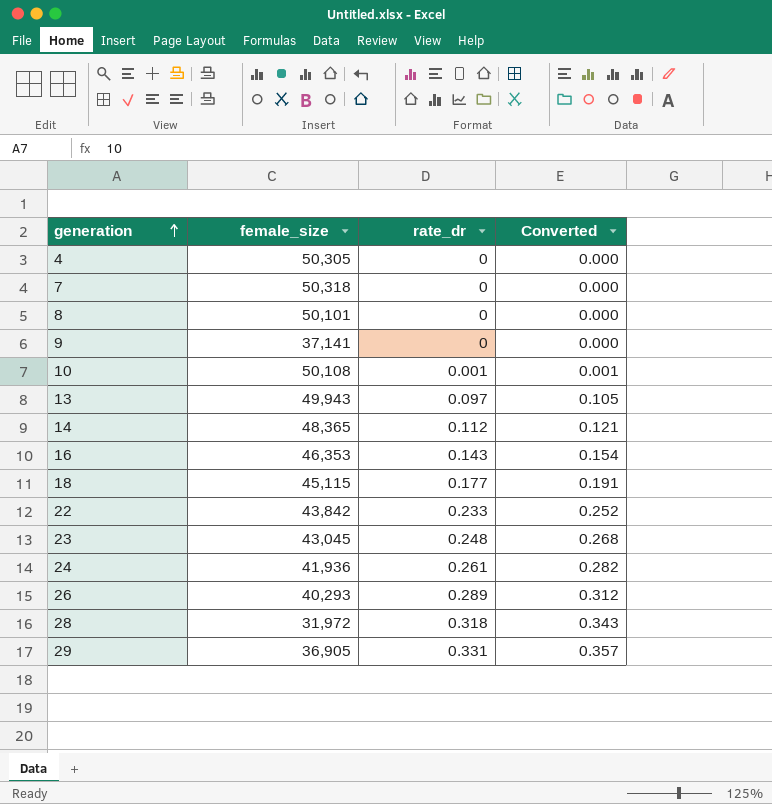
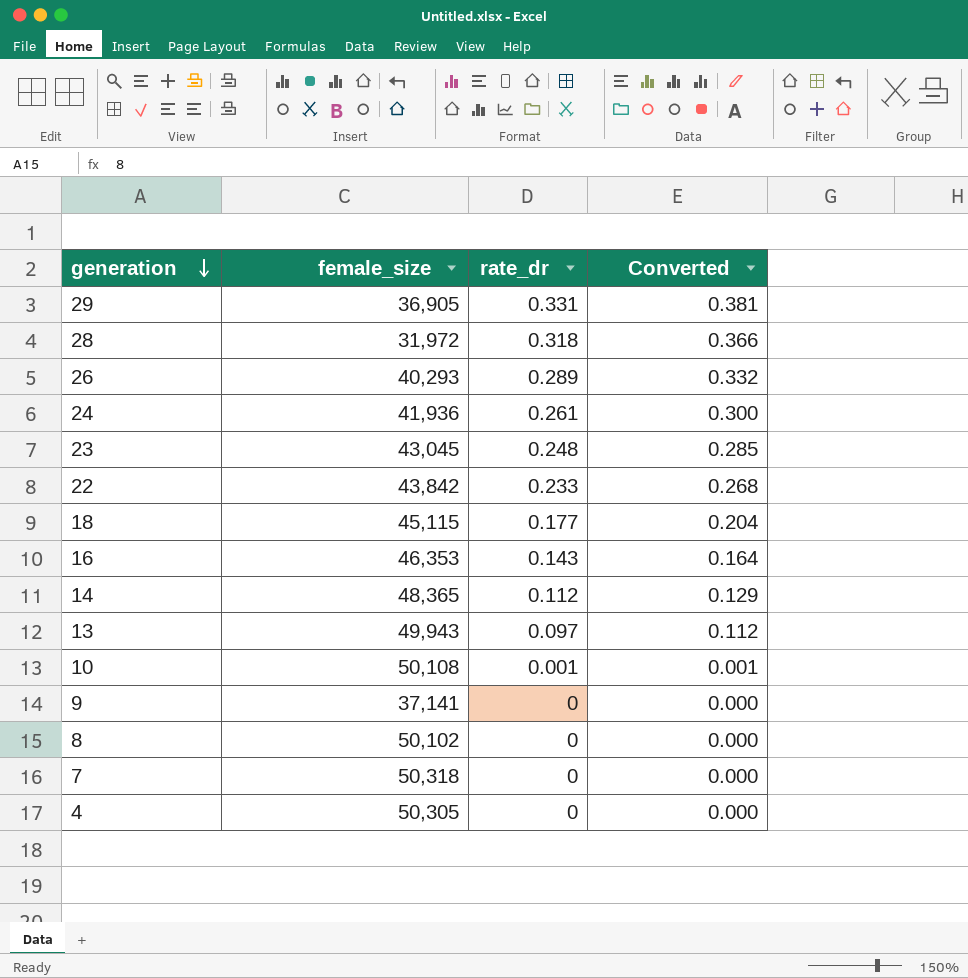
row order: generation ascending -> generation descending
column Converted | formula: [rate_dr] * 1.08 -> [rate_dr] * 1.15
8 | female_size: 50,101 -> 50,102

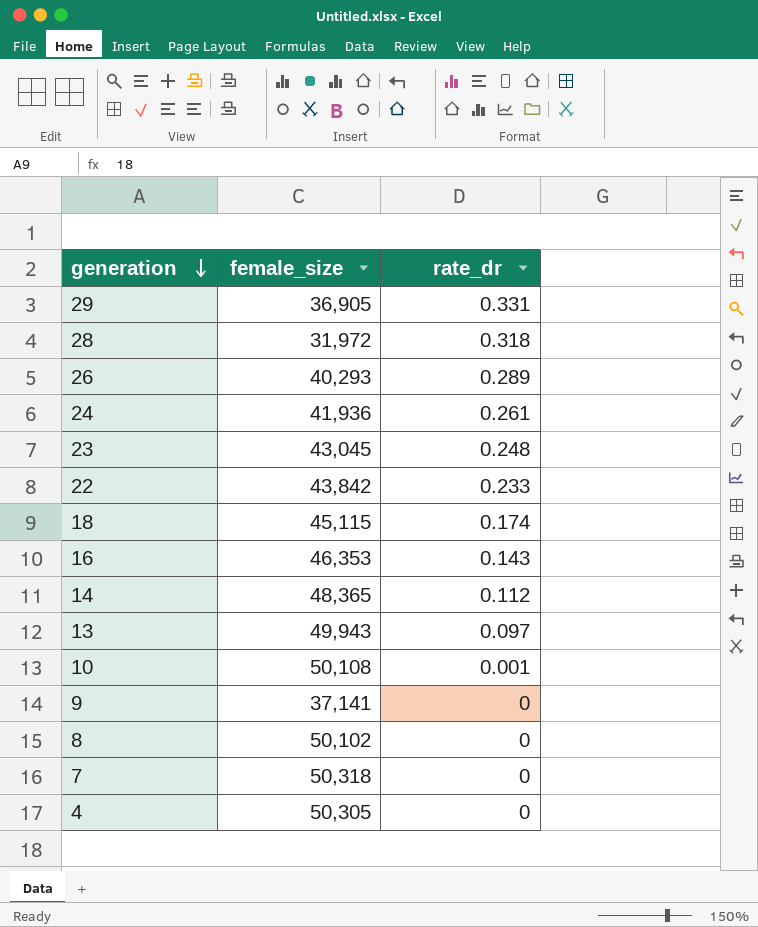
column Converted | formula: [rate_dr] * 1.15 -> none
18 | rate_dr: 0.177 -> 0.174

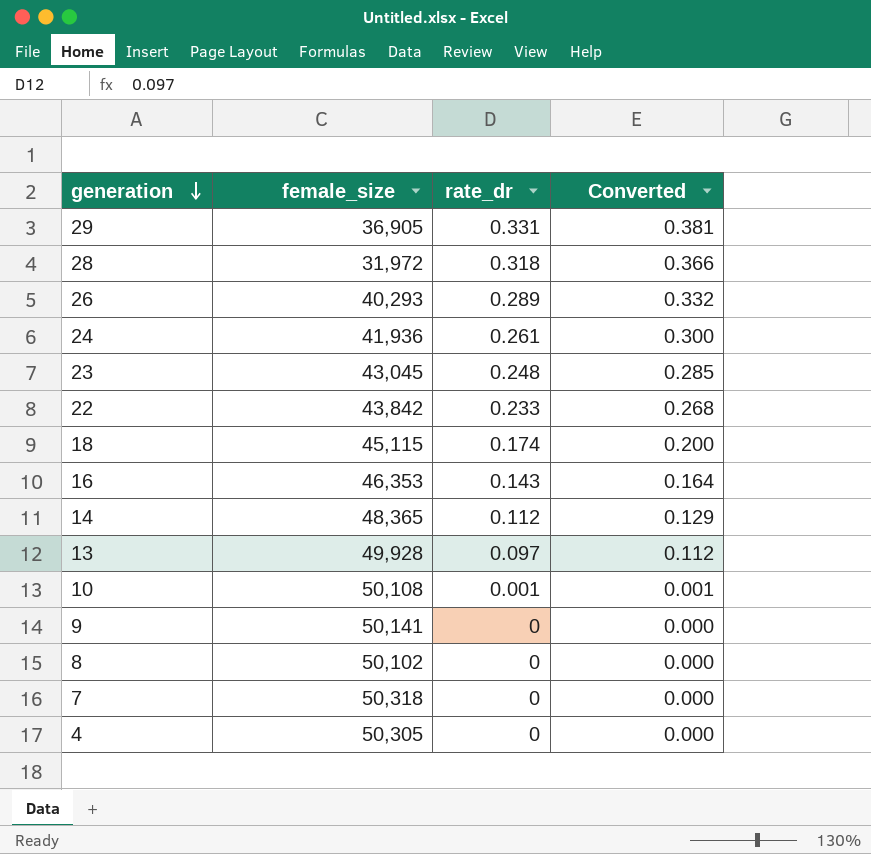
column Converted | formula: none -> [rate_dr] * 1.15
13 | female_size: 49,943 -> 49,928
9 | female_size: 37,141 -> 50,141

